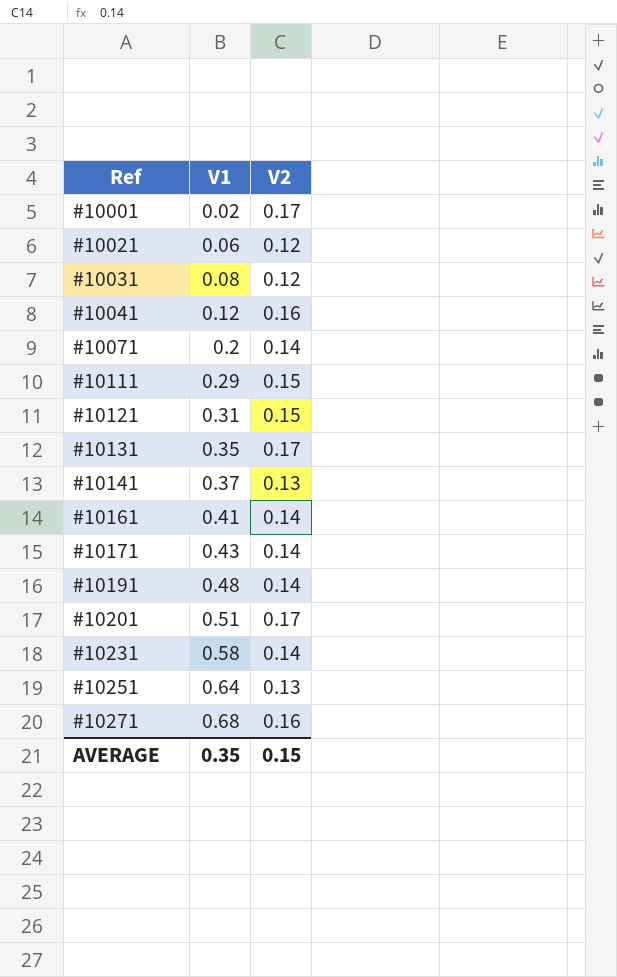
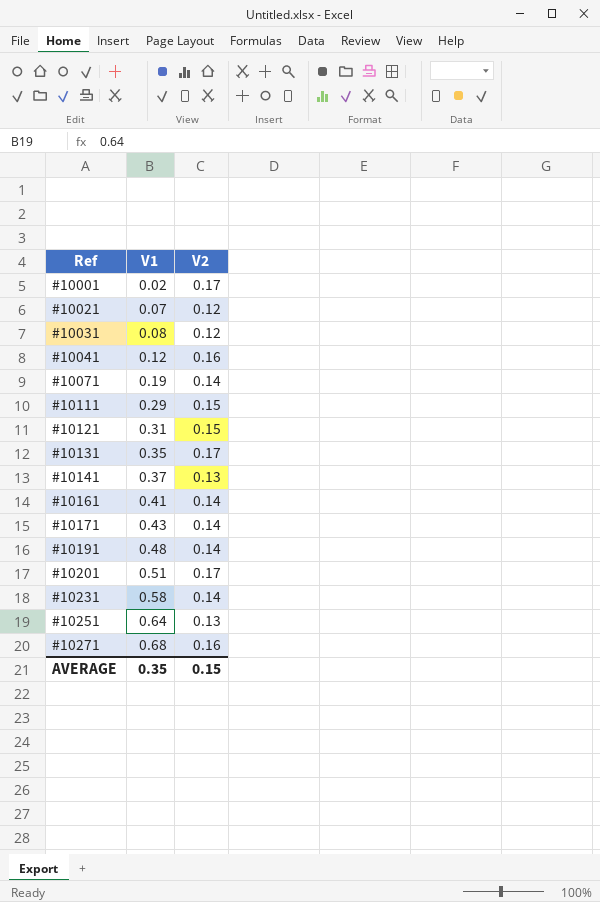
#10021 | V1: 0.06 -> 0.07
#10071 | V1: 0.2 -> 0.19

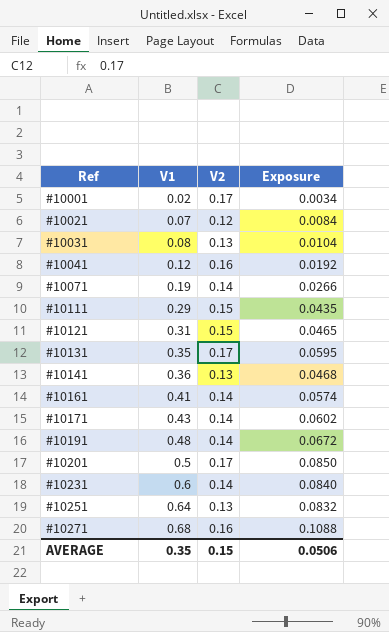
column Exposure | formula: none -> [V1] * [V2]
#10031 | V2: 0.12 -> 0.13
#10141 | V1: 0.37 -> 0.36
#10201 | V1: 0.51 -> 0.5
#10231 | V1: 0.58 -> 0.6

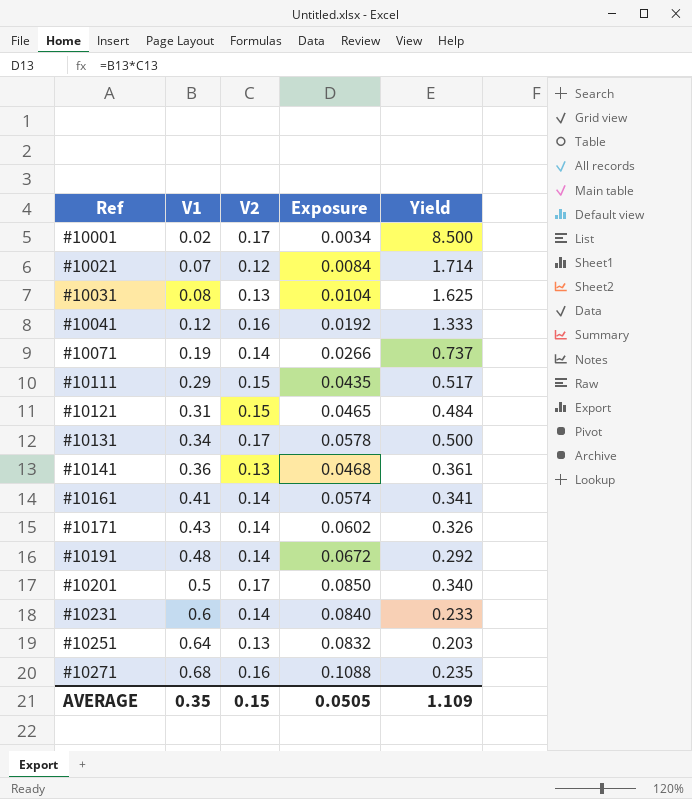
column Yield | formula: none -> [V2] / [V1]
#10131 | V1: 0.35 -> 0.34
#10131 | Exposure: 0.0595 -> 0.0578
AVERAGE | Exposure: 0.0506 -> 0.0505

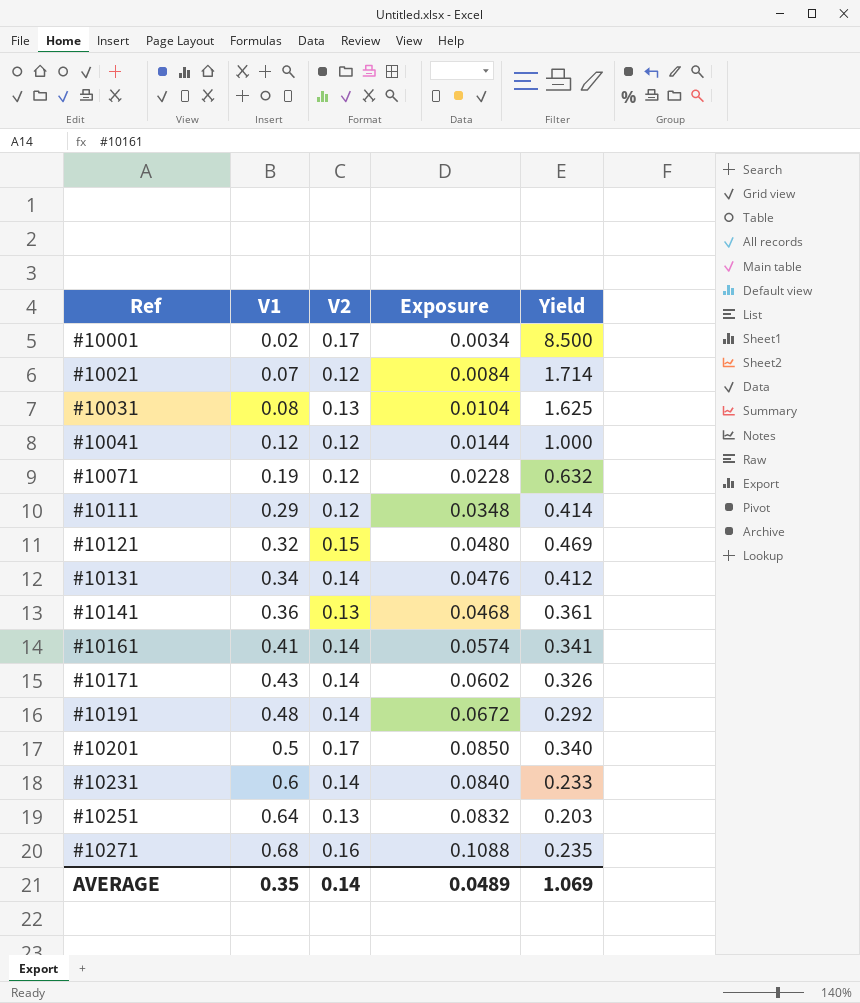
#10041 | V2: 0.16 -> 0.12
#10041 | Exposure: 0.0192 -> 0.0144
#10041 | Yield: 1.333 -> 1.000
#10071 | V2: 0.14 -> 0.12
#10071 | Exposure: 0.0266 -> 0.0228
#10071 | Yield: 0.737 -> 0.632
#10111 | V2: 0.15 -> 0.12
#10111 | Exposure: 0.0435 -> 0.0348
#10111 | Yield: 0.517 -> 0.414
#10121 | V1: 0.31 -> 0.32
#10121 | Exposure: 0.0465 -> 0.0480
#10121 | Yield: 0.484 -> 0.469
#10131 | V2: 0.17 -> 0.14
#10131 | Exposure: 0.0578 -> 0.0476
#10131 | Yield: 0.500 -> 0.412
AVERAGE | V2: 0.15 -> 0.14
AVERAGE | Exposure: 0.0505 -> 0.0489
AVERAGE | Yield: 1.109 -> 1.069

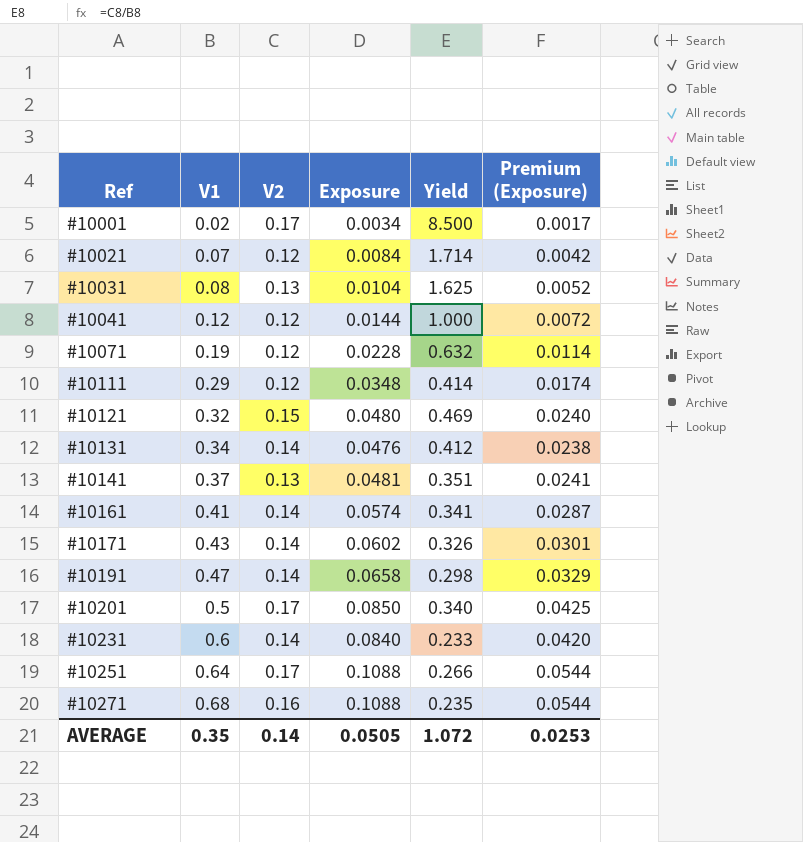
column Premium (Exposure) | formula: none -> [Exposure] * 0.5
#10141 | V1: 0.36 -> 0.37
#10141 | Exposure: 0.0468 -> 0.0481
#10141 | Yield: 0.361 -> 0.351
#10191 | V1: 0.48 -> 0.47
#10191 | Exposure: 0.0672 -> 0.0658
#10191 | Yield: 0.292 -> 0.298
#10251 | V2: 0.13 -> 0.17
#10251 | Exposure: 0.0832 -> 0.1088
#10251 | Yield: 0.203 -> 0.266
AVERAGE | Exposure: 0.0489 -> 0.0505
AVERAGE | Yield: 1.069 -> 1.072

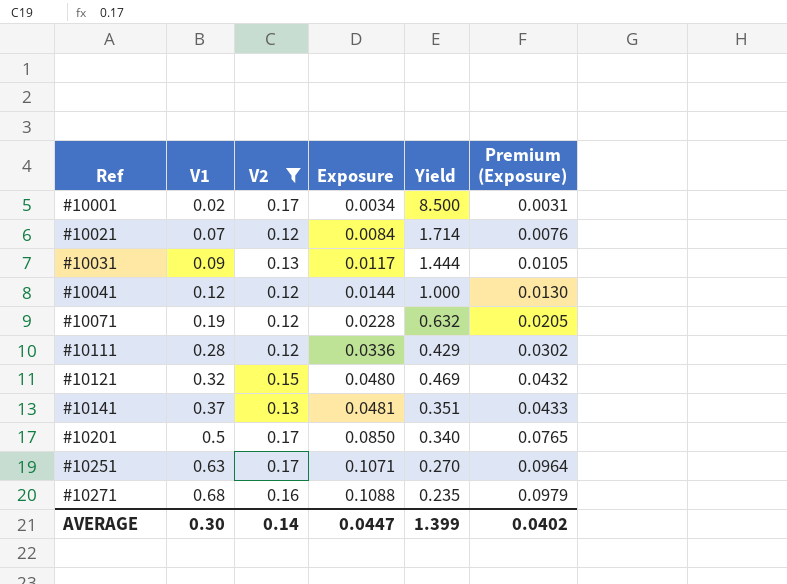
filter: none -> V2 != 0.14
column Premium (Exposure) | formula: [Exposure] * 0.5 -> [Exposure] * 0.9
#10031 | V1: 0.08 -> 0.09
#10031 | Exposure: 0.0104 -> 0.0117
#10031 | Yield: 1.625 -> 1.444
#10111 | V1: 0.29 -> 0.28
#10111 | Exposure: 0.0348 -> 0.0336
#10111 | Yield: 0.414 -> 0.429
#10251 | V1: 0.64 -> 0.63
#10251 | Exposure: 0.1088 -> 0.1071
#10251 | Yield: 0.266 -> 0.270
AVERAGE | V1: 0.35 -> 0.30
AVERAGE | Exposure: 0.0505 -> 0.0447
AVERAGE | Yield: 1.072 -> 1.399
AVERAGE | Premium (Exposure): 0.0253 -> 0.0402

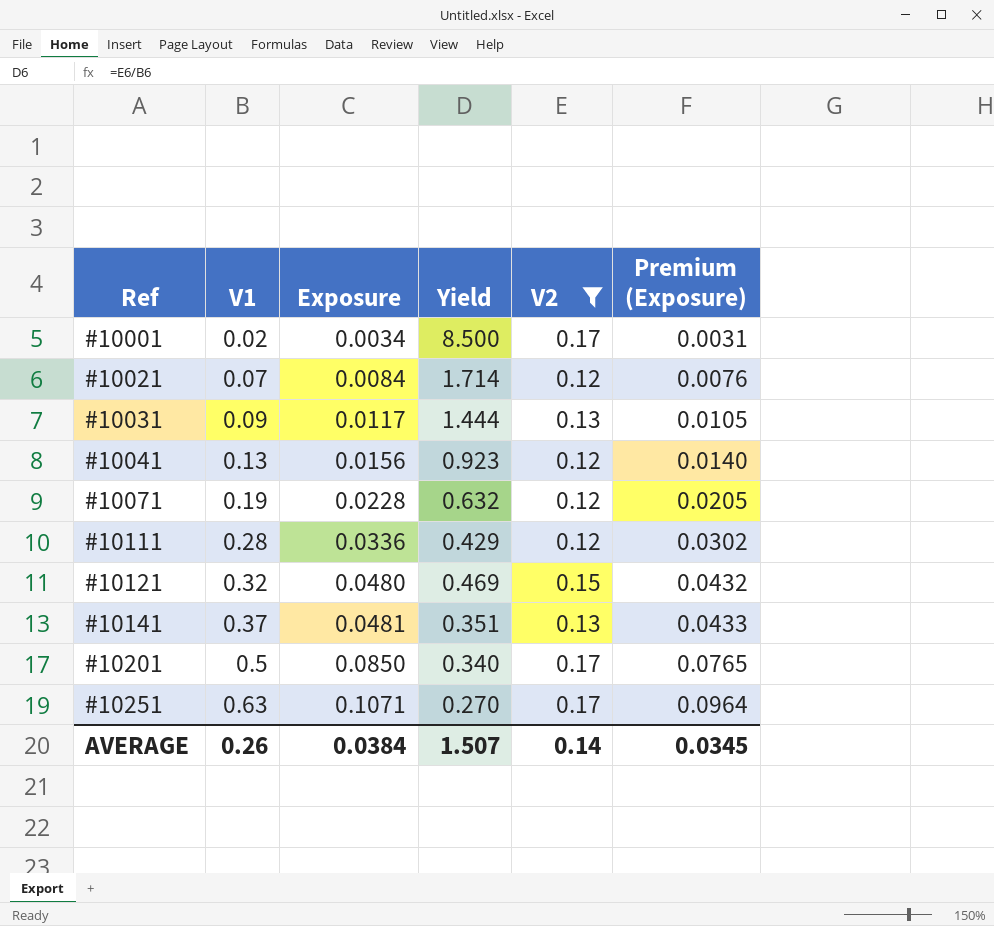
column V2 | position: 3 -> 5
row #10271: 0.68 | 0.16 | 0.1088 | 0.235 | 0.0979 -> none
#10041 | V1: 0.12 -> 0.13
#10041 | Exposure: 0.0144 -> 0.0156
#10041 | Yield: 1.000 -> 0.923
#10041 | Premium (Exposure): 0.0130 -> 0.0140
AVERAGE | V1: 0.30 -> 0.26
AVERAGE | Exposure: 0.0447 -> 0.0384
AVERAGE | Yield: 1.399 -> 1.507
AVERAGE | Premium (Exposure): 0.0402 -> 0.0345

